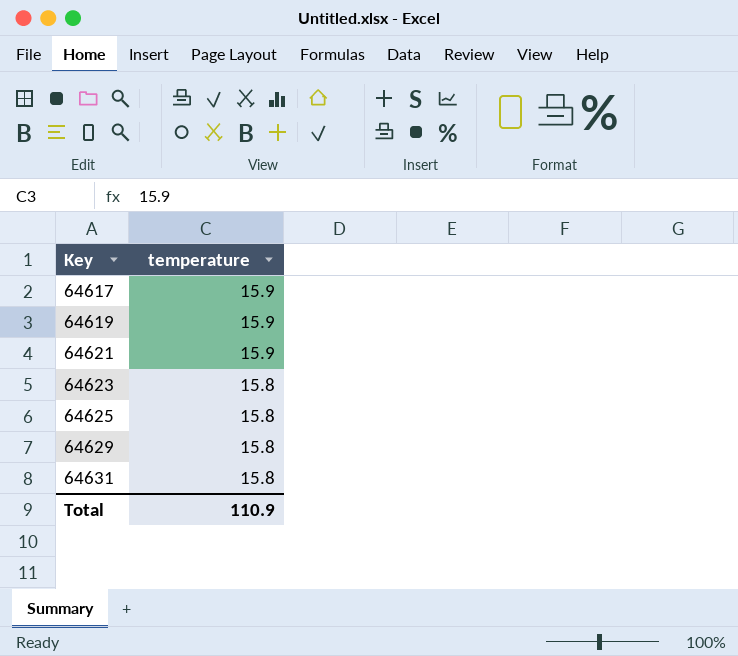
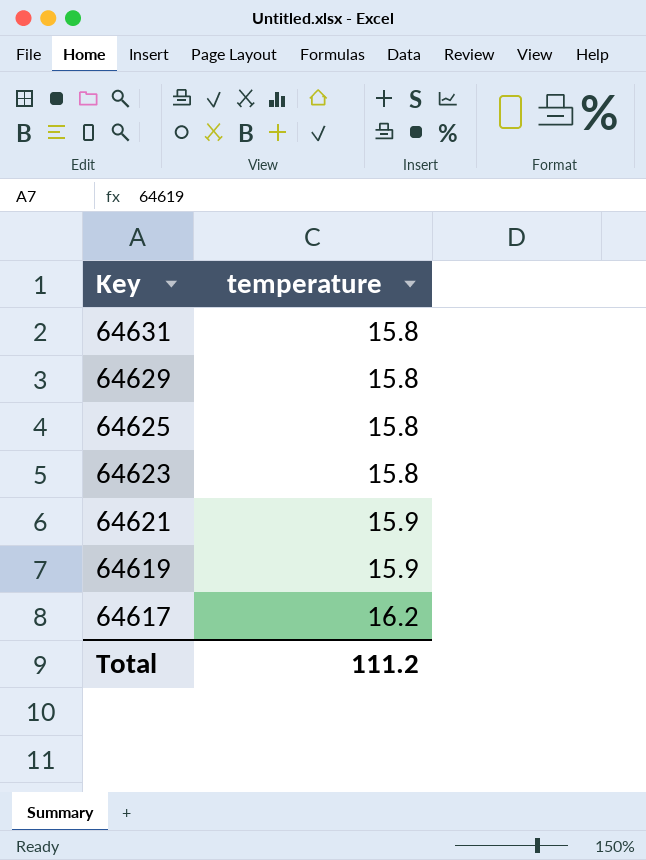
row order: Key ascending -> Key descending
64617 | temperature: 15.9 -> 16.2
Total | temperature: 110.9 -> 111.2

